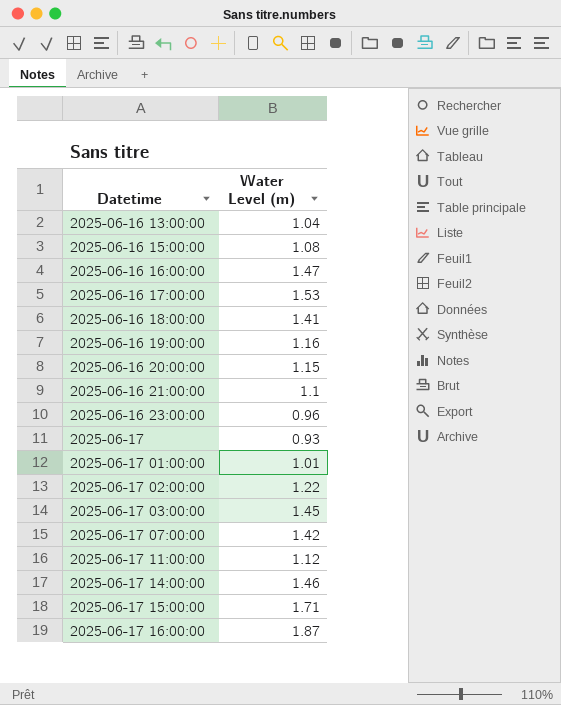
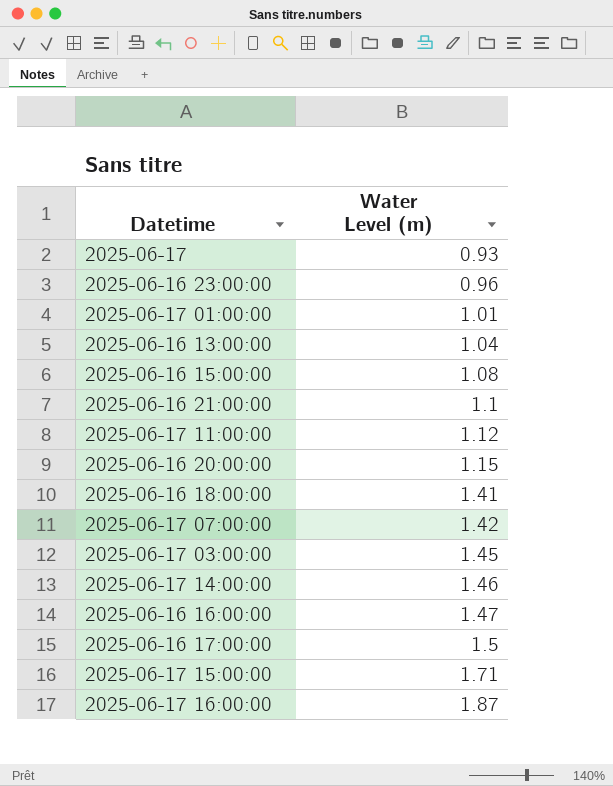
row order: Datetime ascending -> Water Level (m) ascending
row 2025-06-16 19:00:00: 1.16 -> none
row 2025-06-17 02:00:00: 1.22 -> none
2025-06-16 17:00:00 | Water Level (m): 1.53 -> 1.5

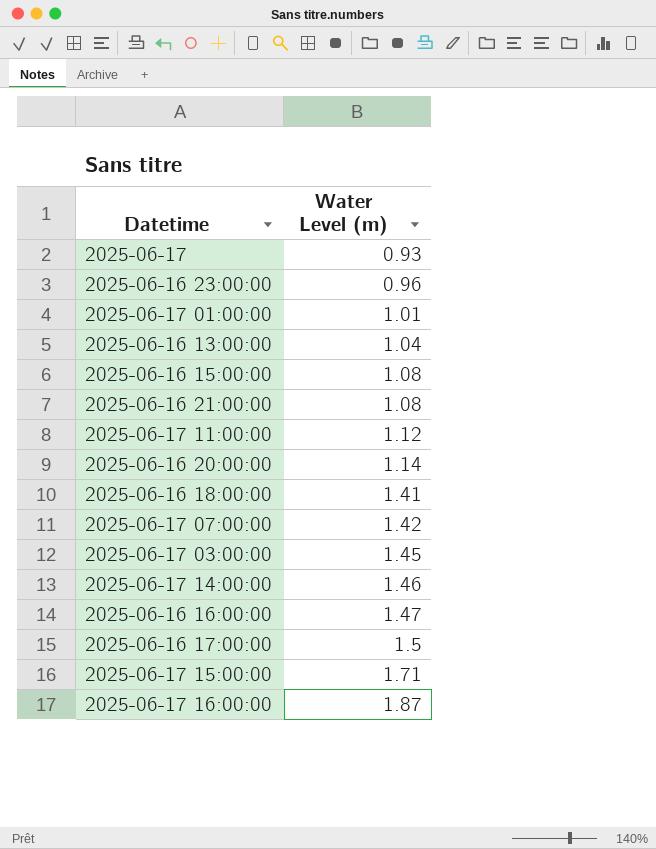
2025-06-16 21:00:00 | Water Level (m): 1.1 -> 1.08
2025-06-16 20:00:00 | Water Level (m): 1.15 -> 1.14

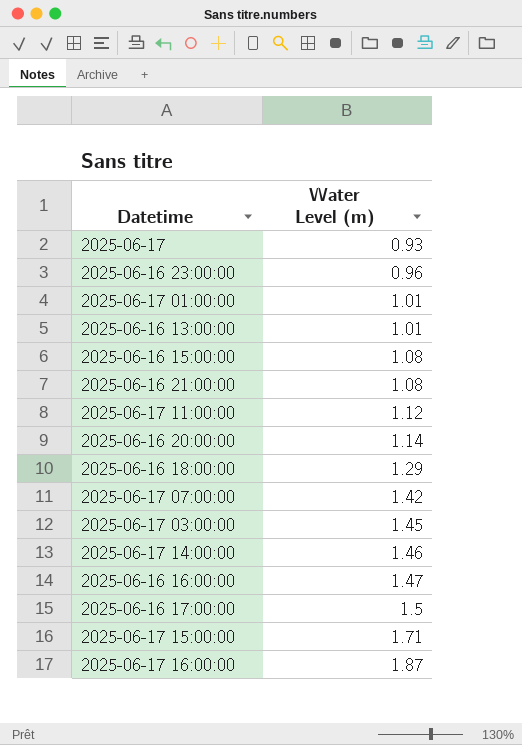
2025-06-16 13:00:00 | Water Level (m): 1.04 -> 1.01
2025-06-16 18:00:00 | Water Level (m): 1.41 -> 1.29

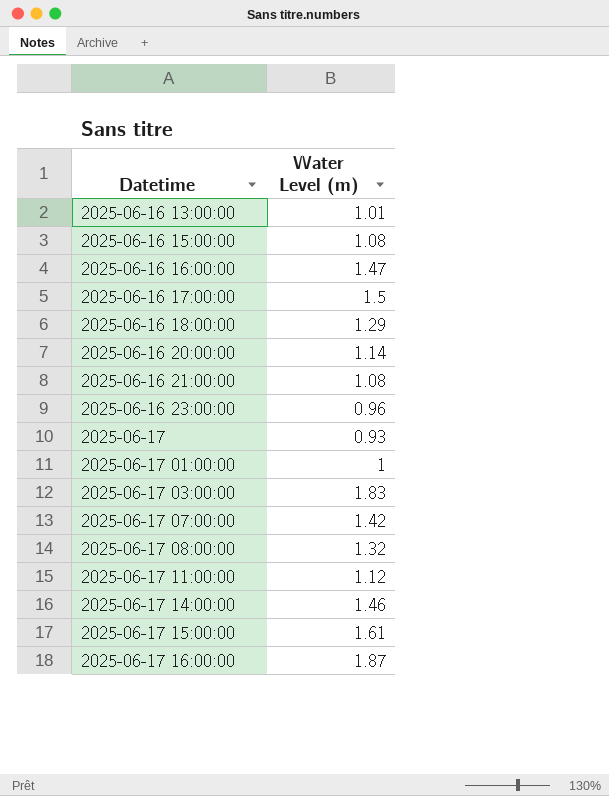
row order: Water Level (m) ascending -> Datetime ascending
2025-06-17 01:00:00 | Water Level (m): 1.01 -> 1
2025-06-17 03:00:00 | Water Level (m): 1.45 -> 1.83
row 2025-06-17 08:00:00: none -> 1.32
2025-06-17 15:00:00 | Water Level (m): 1.71 -> 1.61

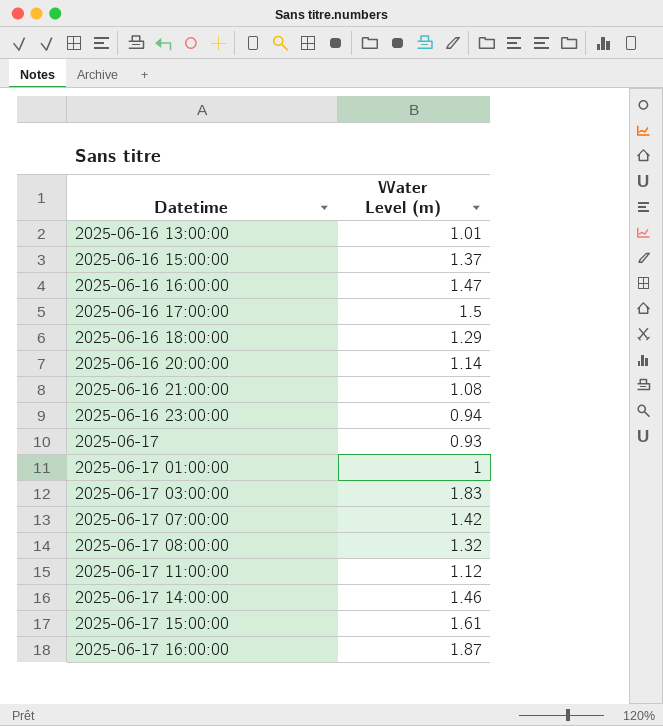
2025-06-16 15:00:00 | Water Level (m): 1.08 -> 1.37
2025-06-16 23:00:00 | Water Level (m): 0.96 -> 0.94

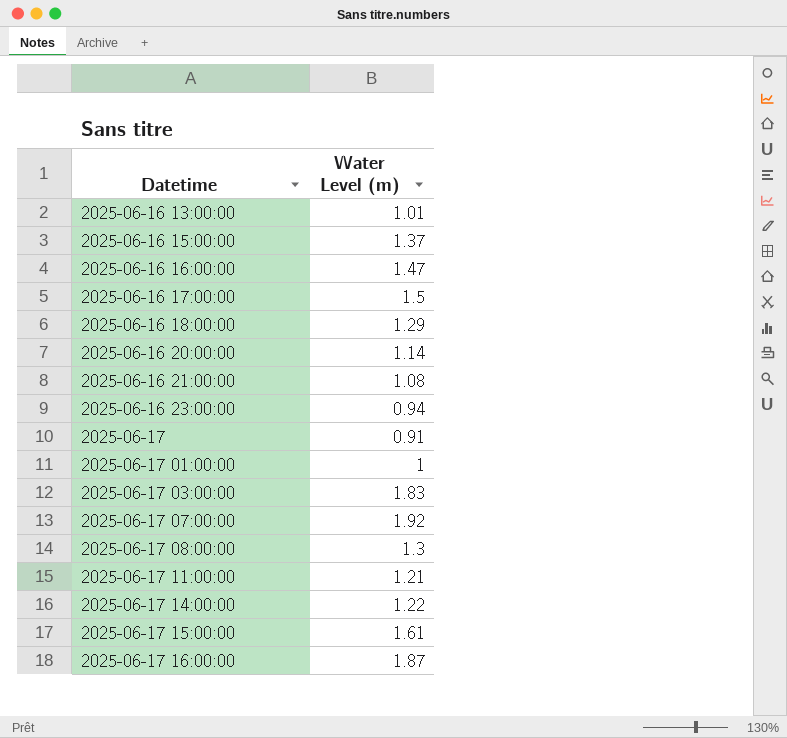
2025-06-17 | Water Level (m): 0.93 -> 0.91
2025-06-17 07:00:00 | Water Level (m): 1.42 -> 1.92
2025-06-17 08:00:00 | Water Level (m): 1.32 -> 1.3
2025-06-17 11:00:00 | Water Level (m): 1.12 -> 1.21
2025-06-17 14:00:00 | Water Level (m): 1.46 -> 1.22

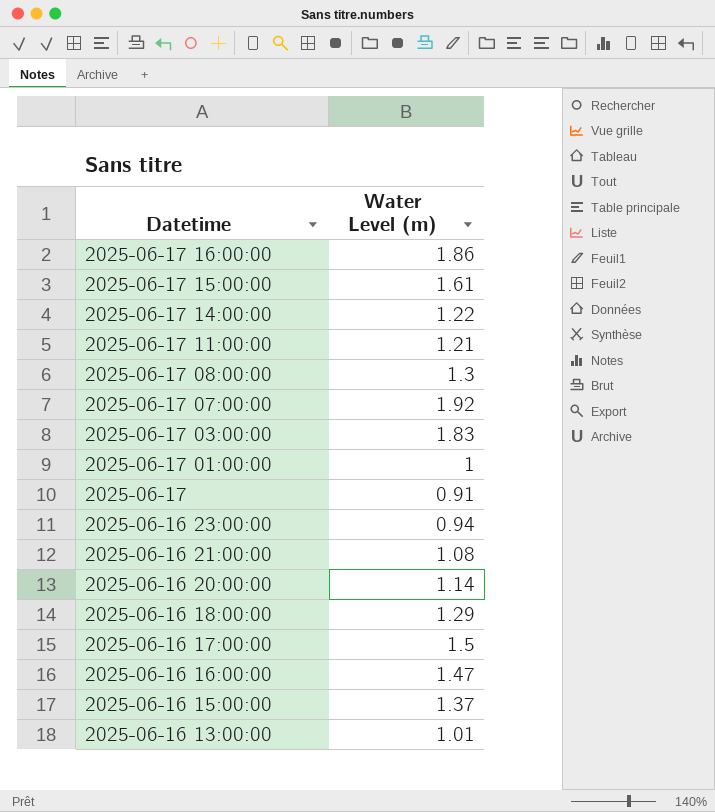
row order: Datetime ascending -> Datetime descending
2025-06-17 16:00:00 | Water Level (m): 1.87 -> 1.86

